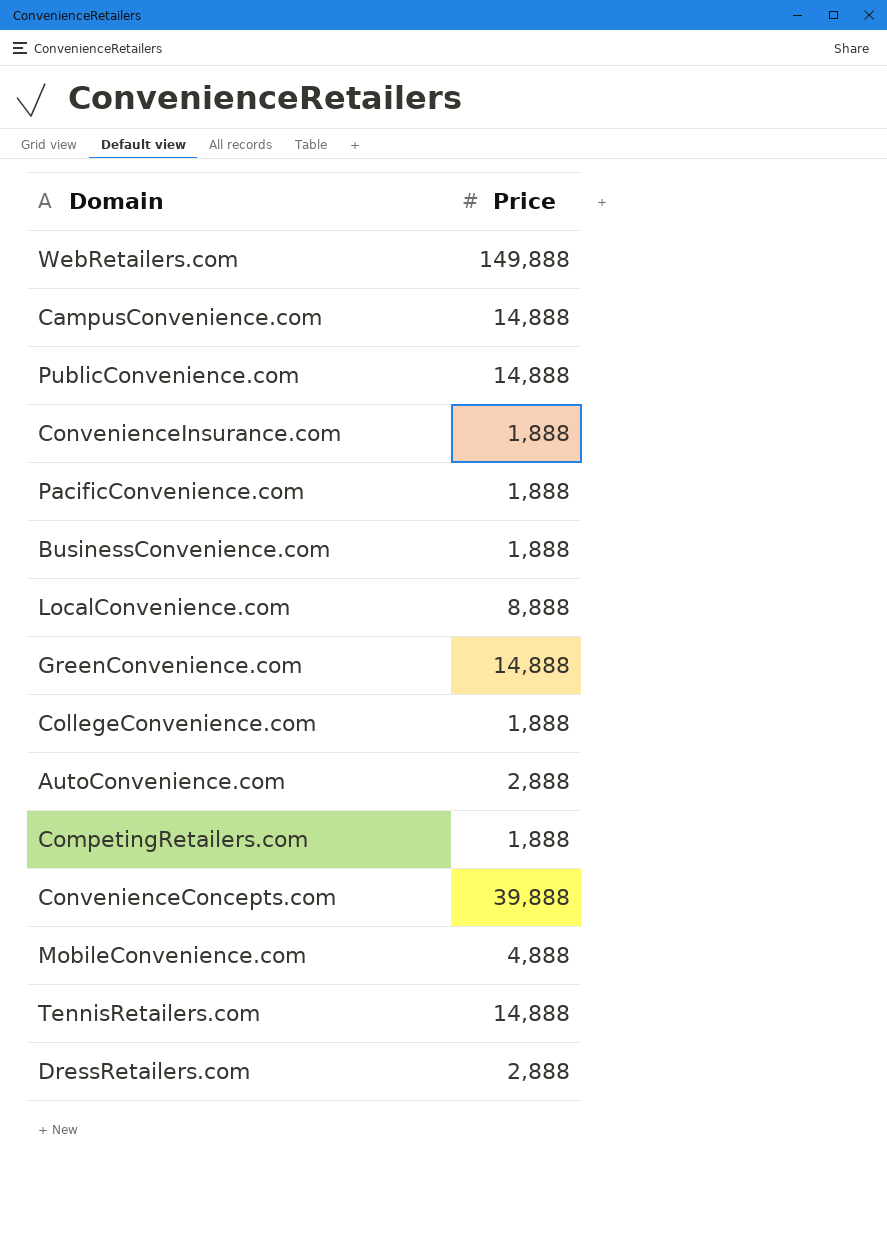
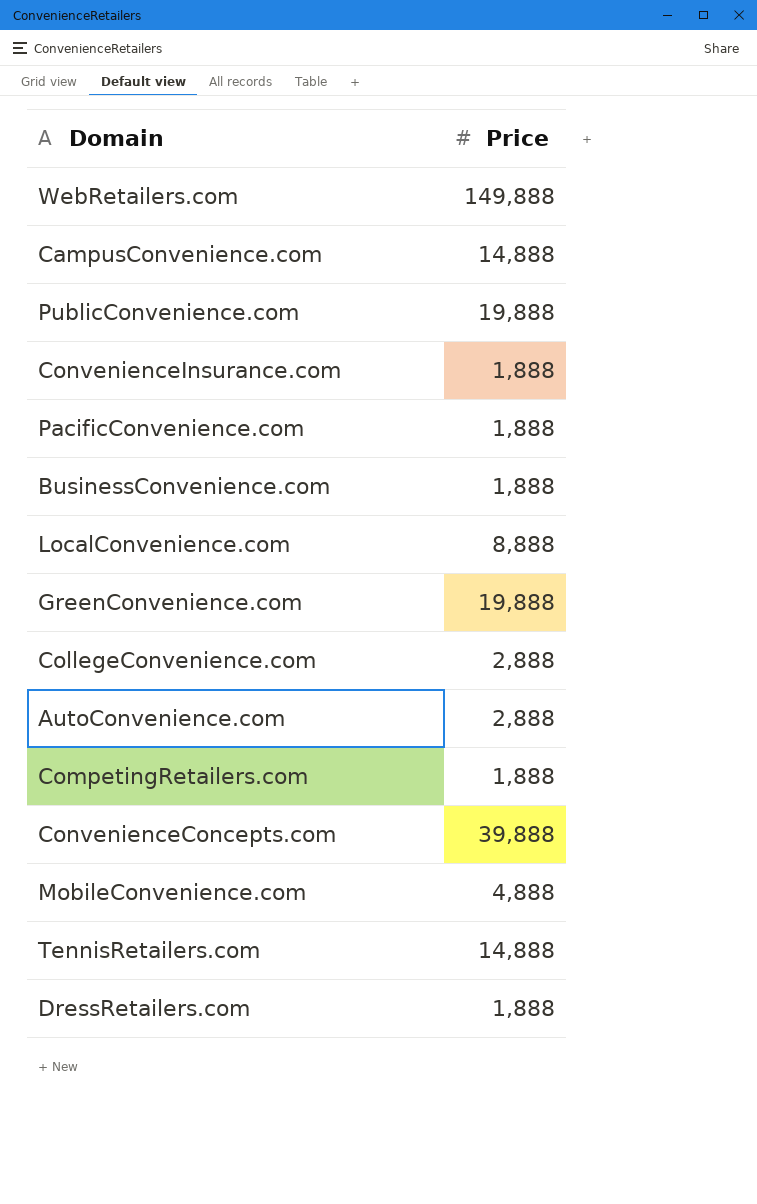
PublicConvenience.com | Price: 14,888 -> 19,888
GreenConvenience.com | Price: 14,888 -> 19,888
CollegeConvenience.com | Price: 1,888 -> 2,888
DressRetailers.com | Price: 2,888 -> 1,888

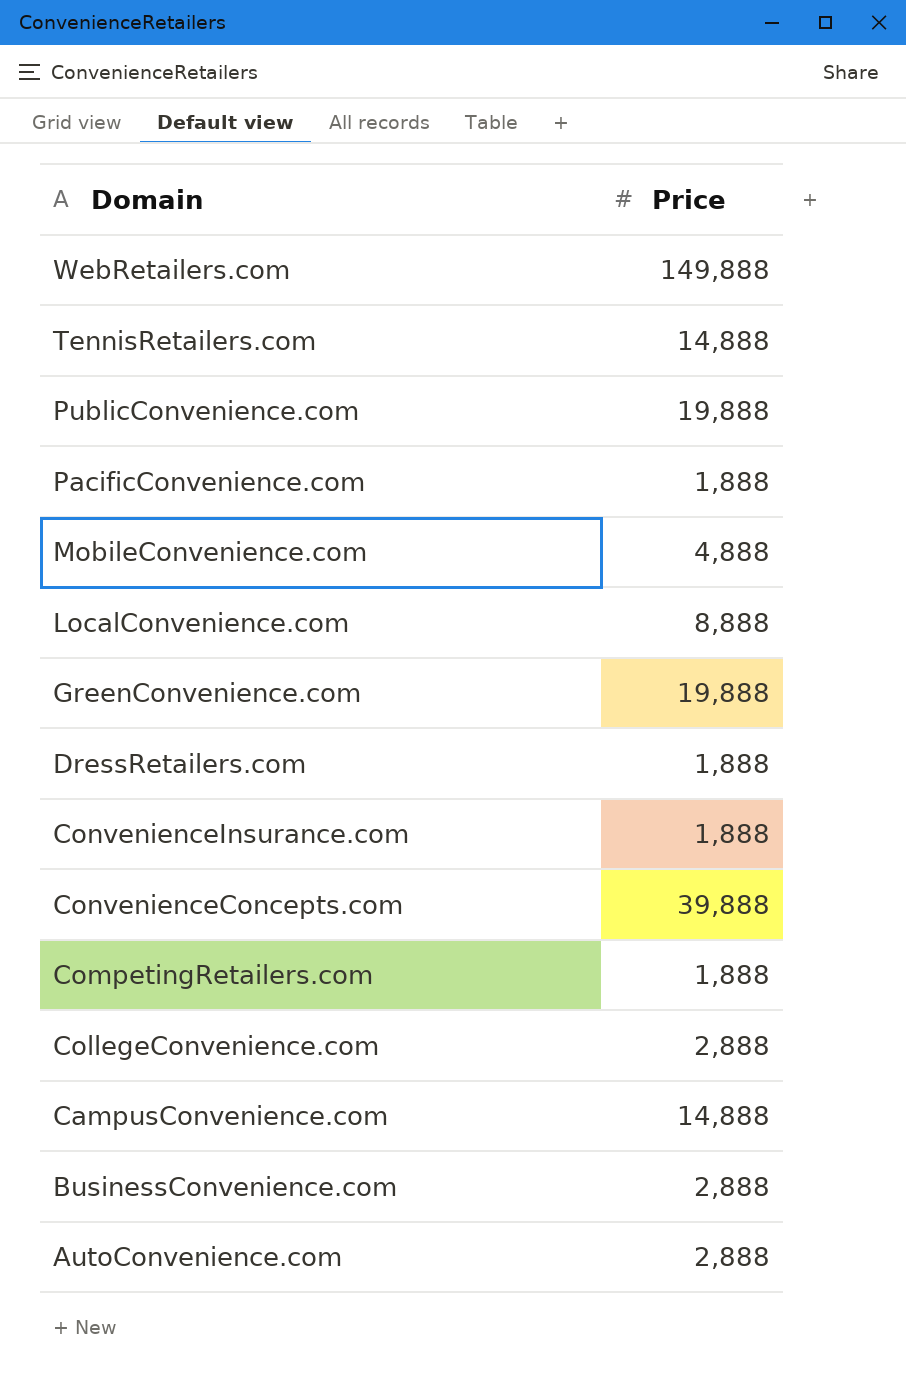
row order: none -> Domain descending
BusinessConvenience.com | Price: 1,888 -> 2,888

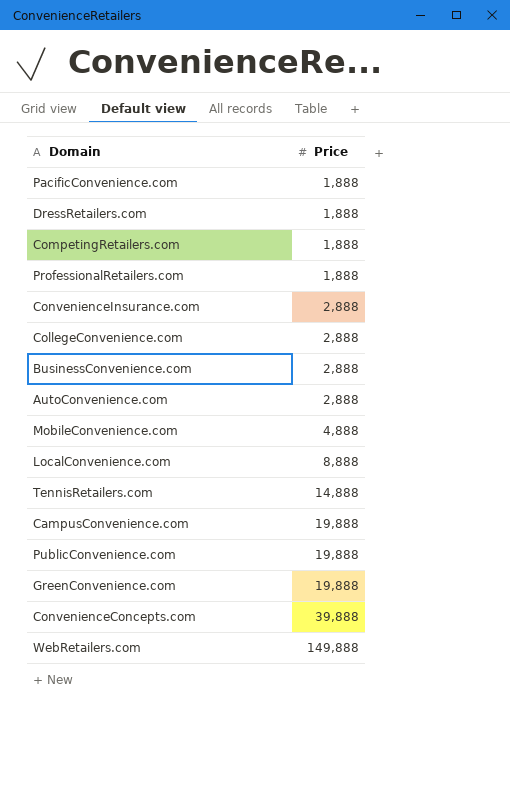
row order: Domain descending -> Price ascending
row ProfessionalRetailers.com: none -> 1,888
ConvenienceInsurance.com | Price: 1,888 -> 2,888
CampusConvenience.com | Price: 14,888 -> 19,888

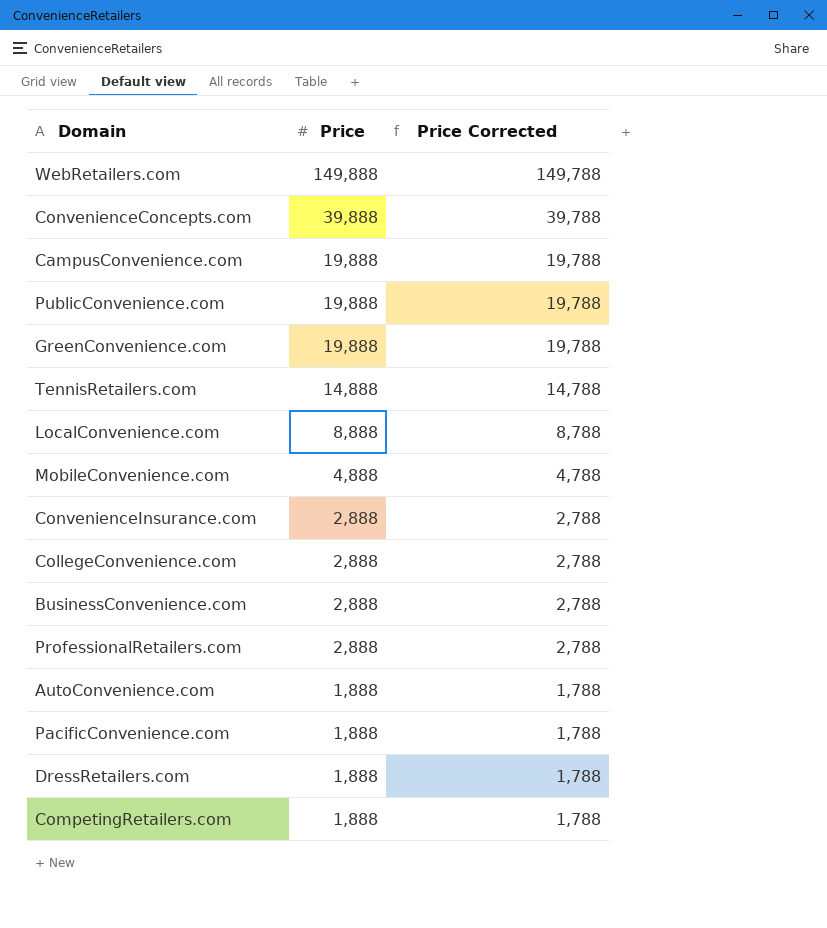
row order: Price ascending -> Price descending
column Price Corrected | formula: none -> [Price] - 100
ProfessionalRetailers.com | Price: 1,888 -> 2,888
AutoConvenience.com | Price: 2,888 -> 1,888

